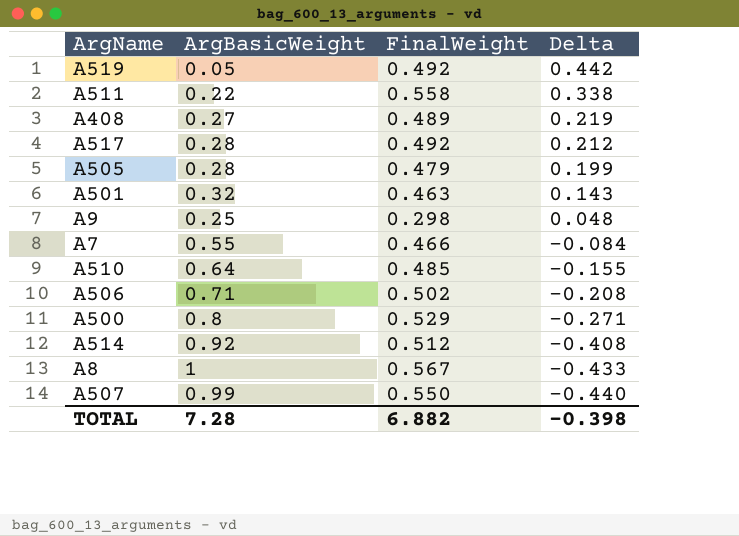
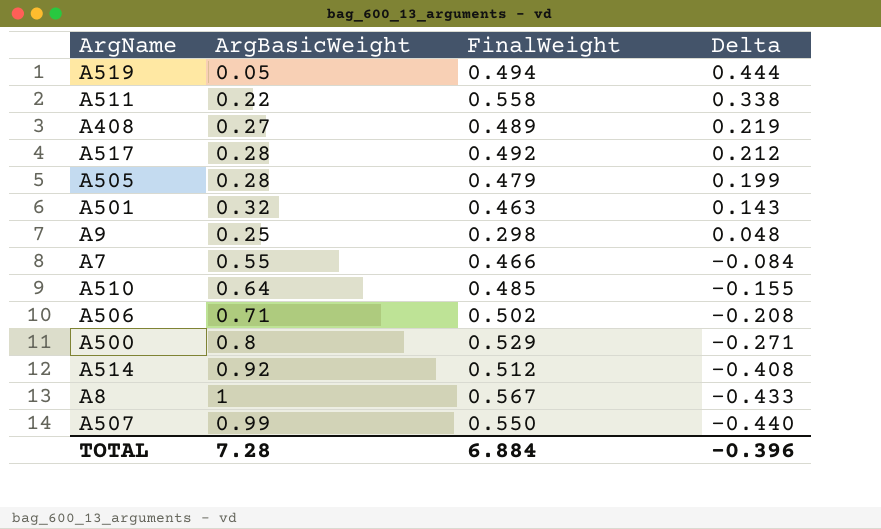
A519 | FinalWeight: 0.492 -> 0.494
A519 | Delta: 0.442 -> 0.444
TOTAL | FinalWeight: 6.882 -> 6.884
TOTAL | Delta: -0.398 -> -0.396

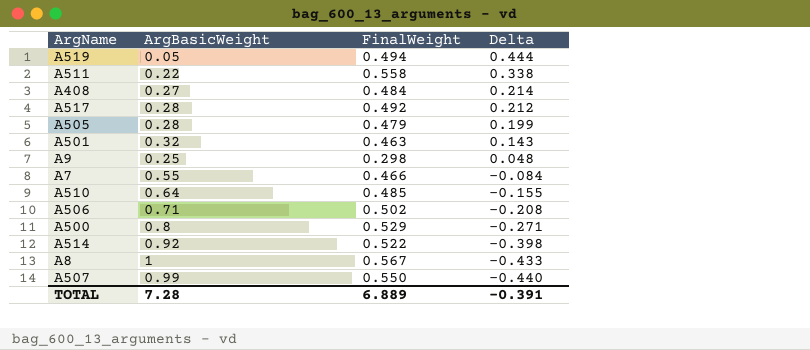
A408 | FinalWeight: 0.489 -> 0.484
A408 | Delta: 0.219 -> 0.214
A514 | FinalWeight: 0.512 -> 0.522
A514 | Delta: -0.408 -> -0.398
TOTAL | FinalWeight: 6.884 -> 6.889
TOTAL | Delta: -0.396 -> -0.391

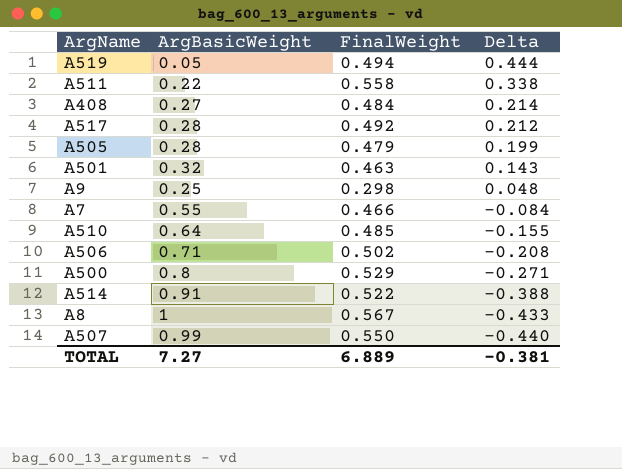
A514 | ArgBasicWeight: 0.92 -> 0.91
A514 | Delta: -0.398 -> -0.388
TOTAL | ArgBasicWeight: 7.28 -> 7.27
TOTAL | Delta: -0.391 -> -0.381

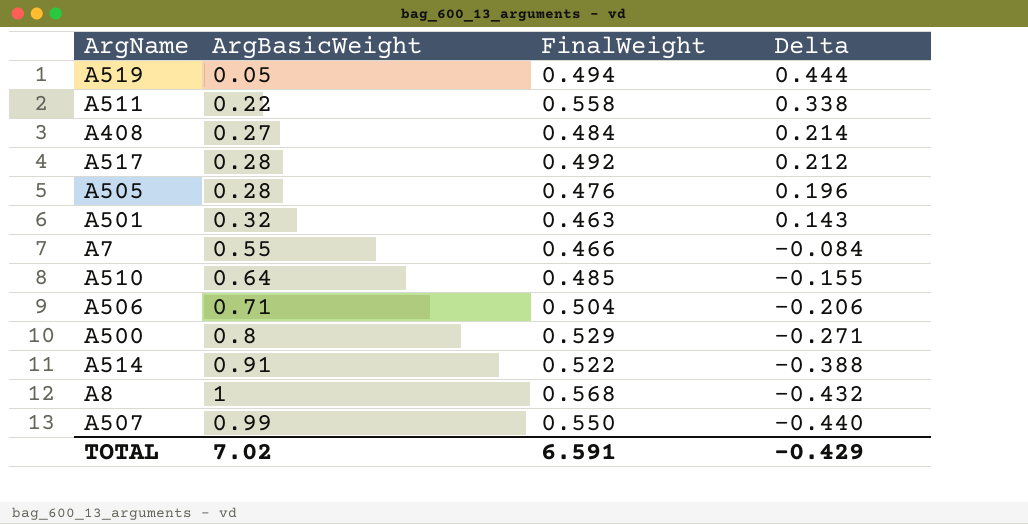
row A9: 0.25 | 0.298 | 0.048 -> none
A505 | FinalWeight: 0.479 -> 0.476
A505 | Delta: 0.199 -> 0.196
A506 | FinalWeight: 0.502 -> 0.504
A506 | Delta: -0.208 -> -0.206
A8 | FinalWeight: 0.567 -> 0.568
A8 | Delta: -0.433 -> -0.432
TOTAL | ArgBasicWeight: 7.27 -> 7.02
TOTAL | FinalWeight: 6.889 -> 6.591
TOTAL | Delta: -0.381 -> -0.429

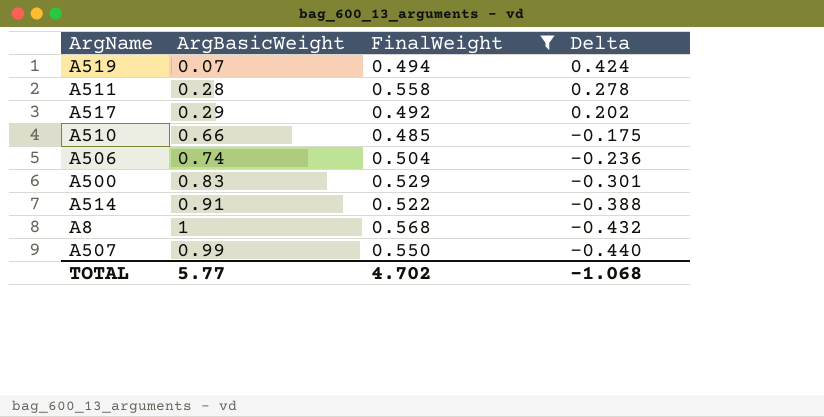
filter: none -> FinalWeight >= 0.485
A519 | ArgBasicWeight: 0.05 -> 0.07
A519 | Delta: 0.444 -> 0.424
A511 | ArgBasicWeight: 0.22 -> 0.28
A511 | Delta: 0.338 -> 0.278
A517 | ArgBasicWeight: 0.28 -> 0.29
A517 | Delta: 0.212 -> 0.202
A510 | ArgBasicWeight: 0.64 -> 0.66
A510 | Delta: -0.155 -> -0.175
A506 | ArgBasicWeight: 0.71 -> 0.74
A506 | Delta: -0.206 -> -0.236
A500 | ArgBasicWeight: 0.8 -> 0.83
A500 | Delta: -0.271 -> -0.301
TOTAL | ArgBasicWeight: 7.02 -> 5.77
TOTAL | FinalWeight: 6.591 -> 4.702
TOTAL | Delta: -0.429 -> -1.068

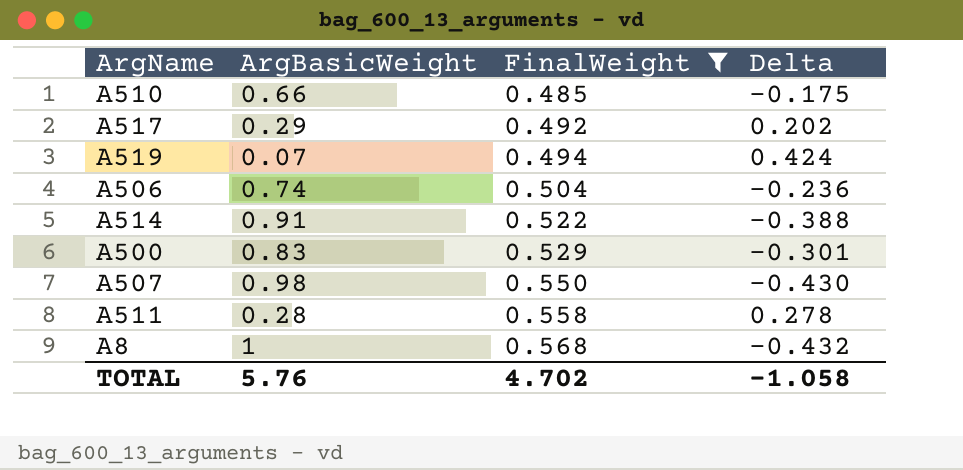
row order: Delta descending -> FinalWeight ascending
A507 | ArgBasicWeight: 0.99 -> 0.98
A507 | Delta: -0.440 -> -0.430
TOTAL | ArgBasicWeight: 5.77 -> 5.76
TOTAL | Delta: -1.068 -> -1.058

